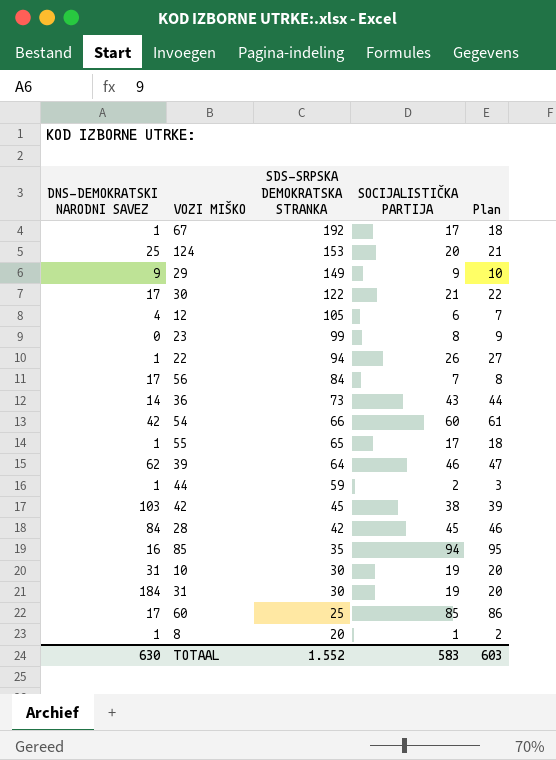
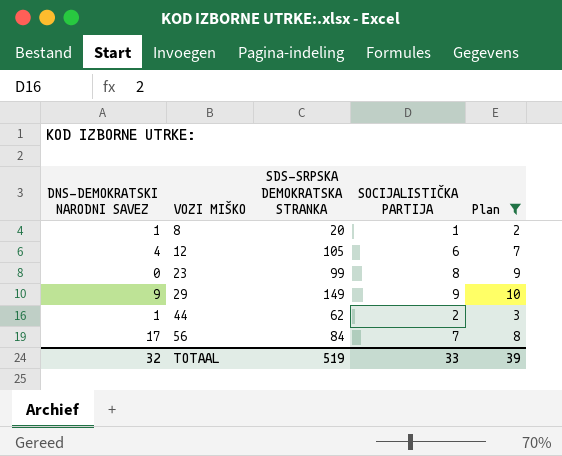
filter: none -> Plan <= 10
row order: SDS-SRPSKA DEMOKRATSKA STRANKA descending -> VOZI MIŠKO ascending
44 | SDS-SRPSKA DEMOKRATSKA STRANKA: 59 -> 62
TOTAAL | DNS-DEMOKRATSKI NARODNI SAVEZ: 630 -> 32
TOTAAL | SDS-SRPSKA DEMOKRATSKA STRANKA: 1.552 -> 519
TOTAAL | SOCIJALISTIČKA PARTIJA: 583 -> 33
TOTAAL | Plan: 603 -> 39

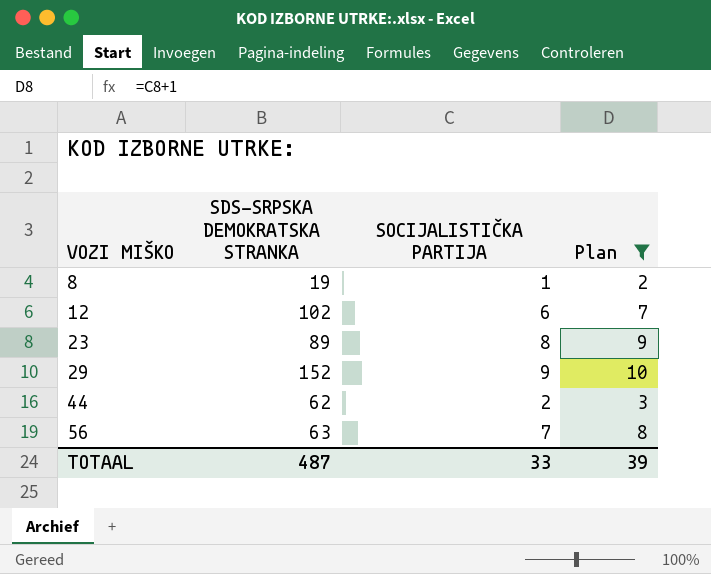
column DNS-DEMOKRATSKI NARODNI SAVEZ | position: 1 -> none
8 | SDS-SRPSKA DEMOKRATSKA STRANKA: 20 -> 19
12 | SDS-SRPSKA DEMOKRATSKA STRANKA: 105 -> 102
23 | SDS-SRPSKA DEMOKRATSKA STRANKA: 99 -> 89
29 | SDS-SRPSKA DEMOKRATSKA STRANKA: 149 -> 152
56 | SDS-SRPSKA DEMOKRATSKA STRANKA: 84 -> 63
TOTAAL | SDS-SRPSKA DEMOKRATSKA STRANKA: 519 -> 487

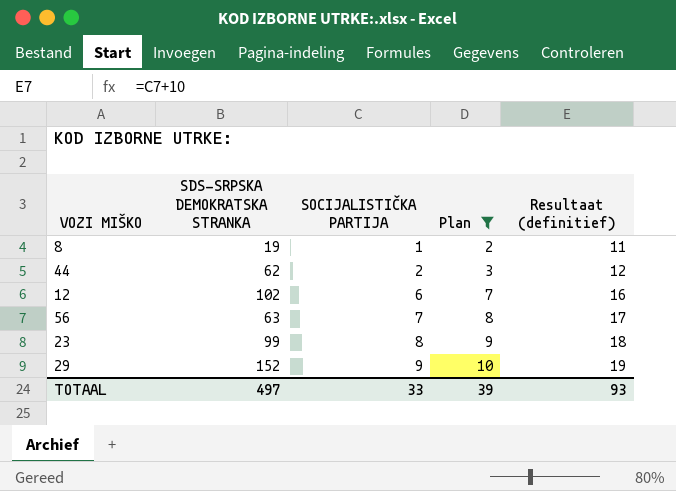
row order: VOZI MIŠKO ascending -> SOCIJALISTIČKA PARTIJA ascending
column Resultaat (definitief) | formula: none -> [SOCIJALISTIČKA PARTIJA] + 10
23 | SDS-SRPSKA DEMOKRATSKA STRANKA: 89 -> 99
TOTAAL | SDS-SRPSKA DEMOKRATSKA STRANKA: 487 -> 497

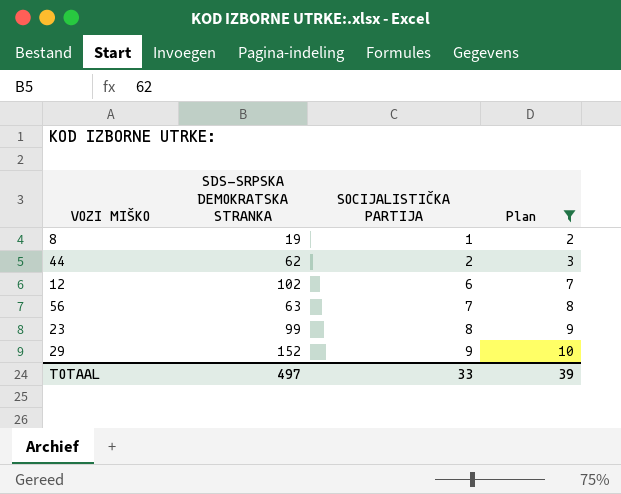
column Resultaat (definitief) | formula: [SOCIJALISTIČKA PARTIJA] + 10 -> none

